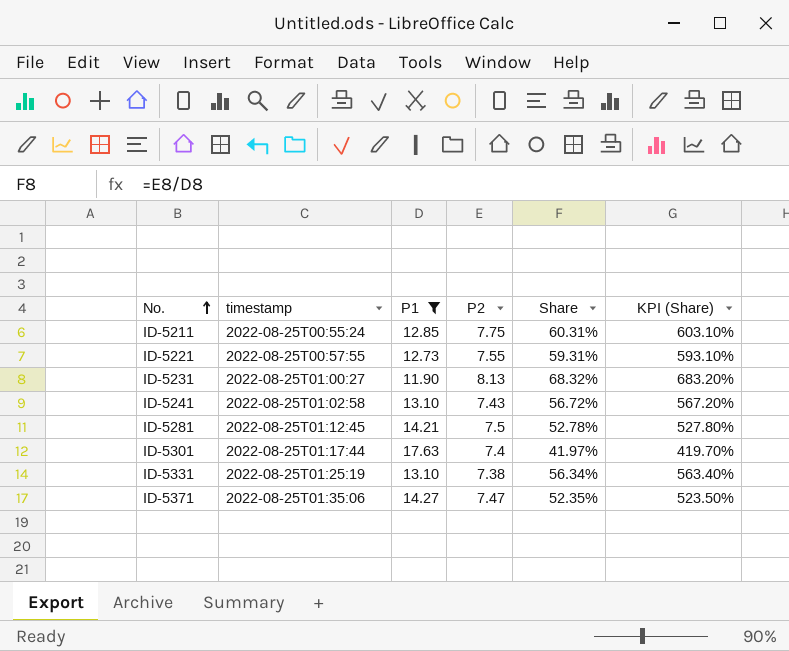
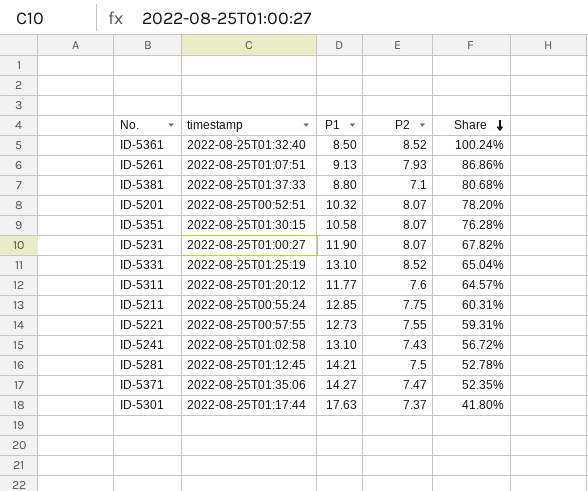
filter: P1 >= 11.90 -> none
row order: No. ascending -> Share descending
column KPI (Share) | formula: [Share] * 10 -> none
ID-5231 | P2: 8.13 -> 8.07
ID-5231 | Share: 68.32% -> 67.82%
ID-5331 | P2: 7.38 -> 8.52
ID-5331 | Share: 56.34% -> 65.04%
ID-5301 | P2: 7.4 -> 7.37
ID-5301 | Share: 41.97% -> 41.80%

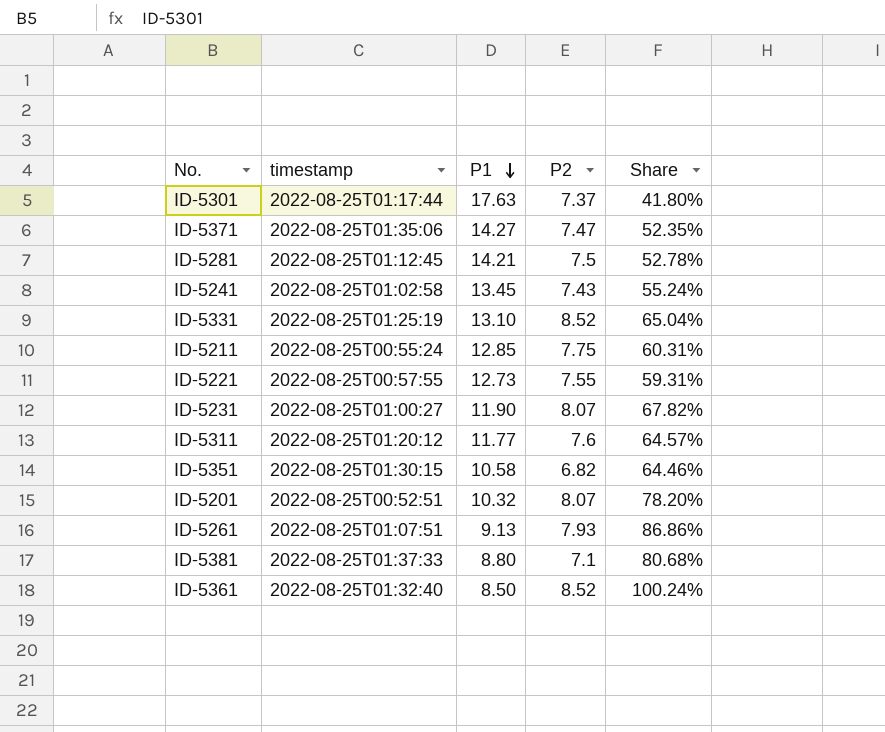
row order: Share descending -> P1 descending
ID-5241 | P1: 13.10 -> 13.45
ID-5241 | Share: 56.72% -> 55.24%
ID-5351 | P2: 8.07 -> 6.82
ID-5351 | Share: 76.28% -> 64.46%

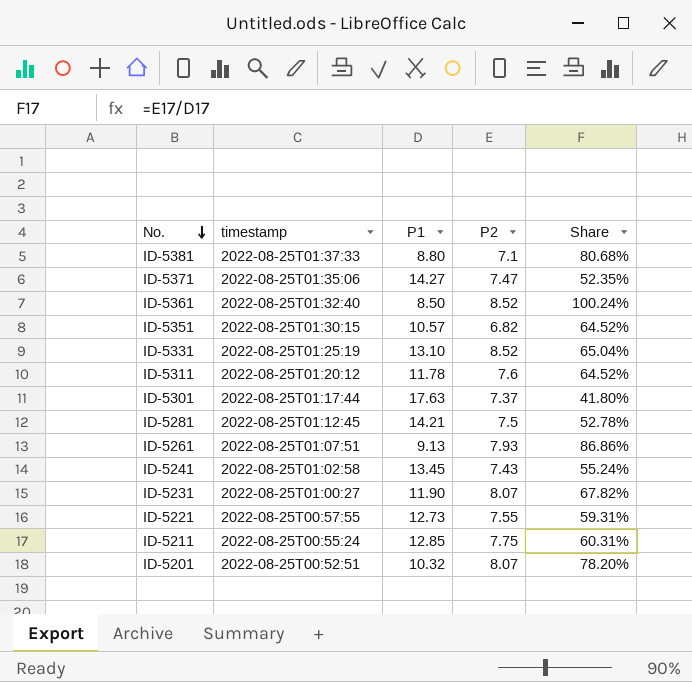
row order: P1 descending -> No. descending
ID-5351 | P1: 10.58 -> 10.57
ID-5351 | Share: 64.46% -> 64.52%
ID-5311 | P1: 11.77 -> 11.78
ID-5311 | Share: 64.57% -> 64.52%

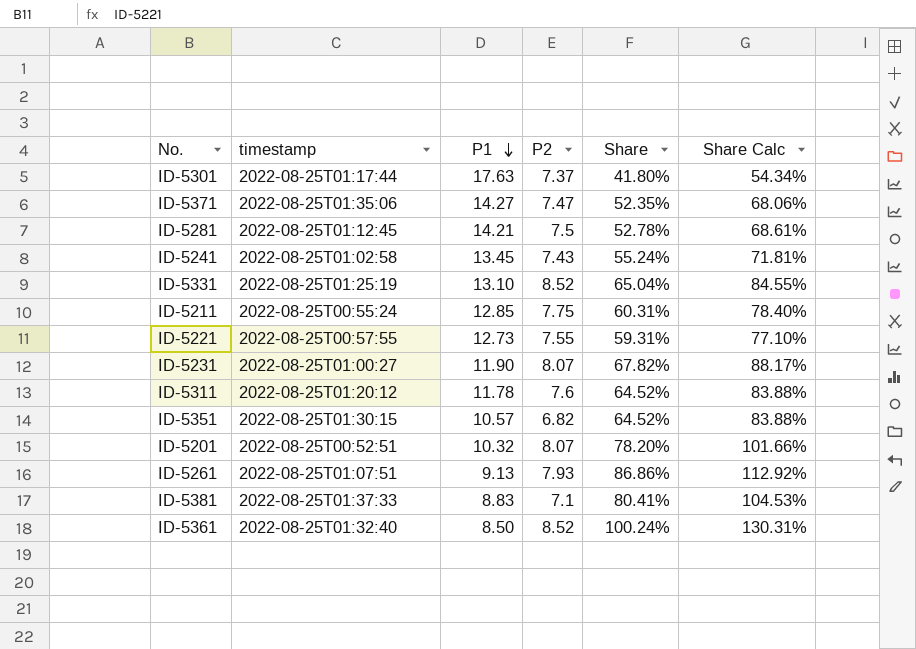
row order: No. descending -> P1 descending
column Share Calc | formula: none -> [Share] * 1.3
ID-5381 | P1: 8.80 -> 8.83
ID-5381 | Share: 80.68% -> 80.41%

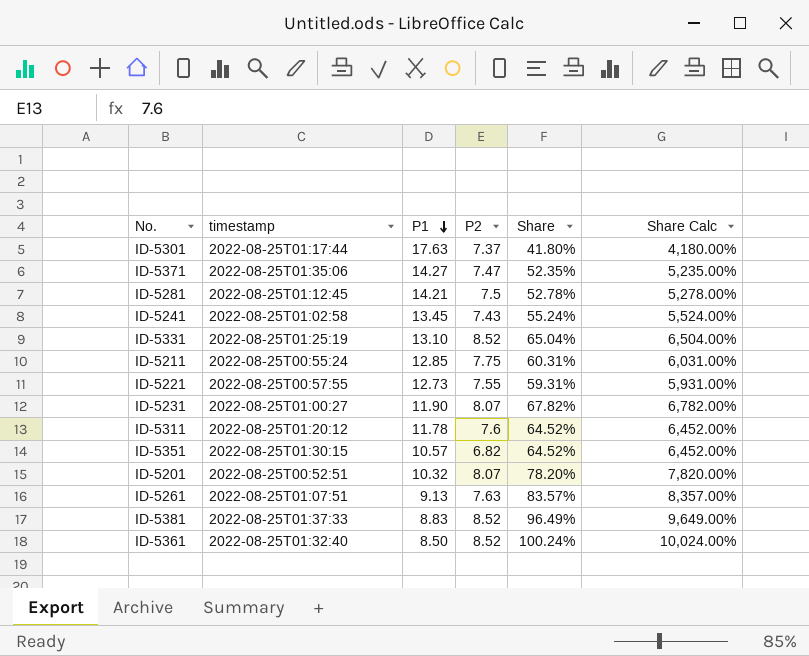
column Share Calc | formula: [Share] * 1.3 -> [Share] * 100
ID-5261 | P2: 7.93 -> 7.63
ID-5261 | Share: 86.86% -> 83.57%
ID-5381 | P2: 7.1 -> 8.52
ID-5381 | Share: 80.41% -> 96.49%

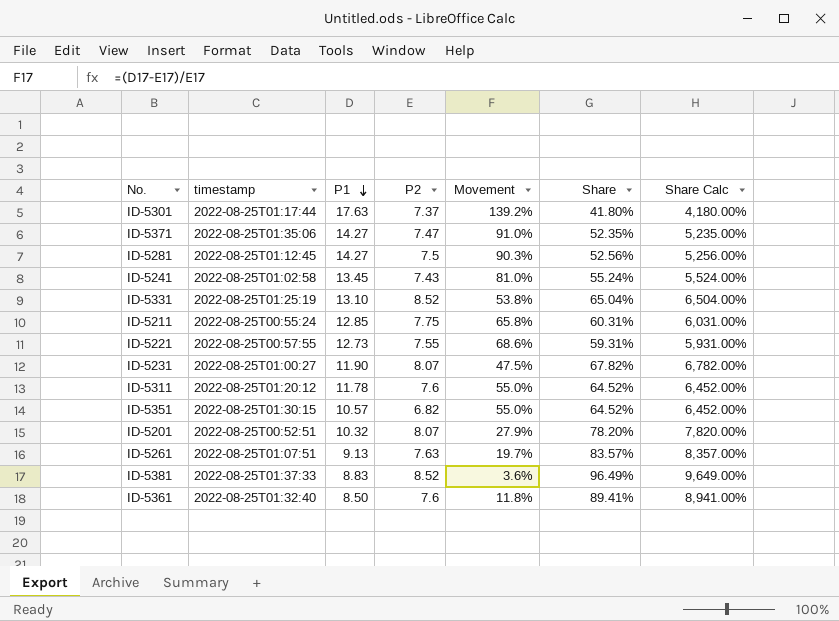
column Movement | formula: none -> ([P1] - [P2]) / [P2]
ID-5281 | P1: 14.21 -> 14.27
ID-5281 | Share: 52.78% -> 52.56%
ID-5281 | Share Calc: 5,278.00% -> 5,256.00%
ID-5361 | P2: 8.52 -> 7.6
ID-5361 | Share: 100.24% -> 89.41%
ID-5361 | Share Calc: 10,024.00% -> 8,941.00%

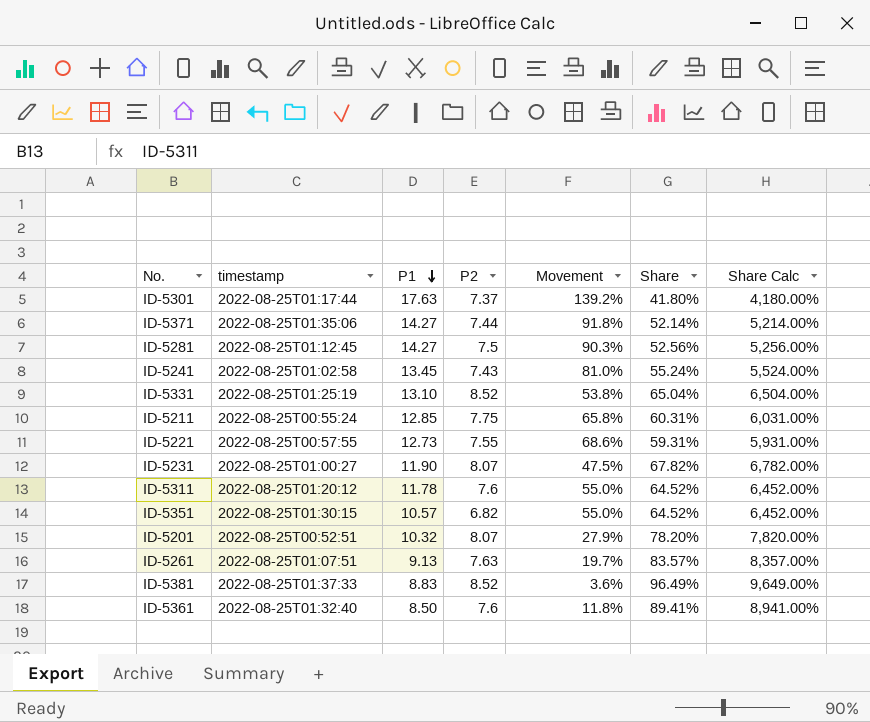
ID-5371 | P2: 7.47 -> 7.44
ID-5371 | Movement: 91.0% -> 91.8%
ID-5371 | Share: 52.35% -> 52.14%
ID-5371 | Share Calc: 5,235.00% -> 5,214.00%

